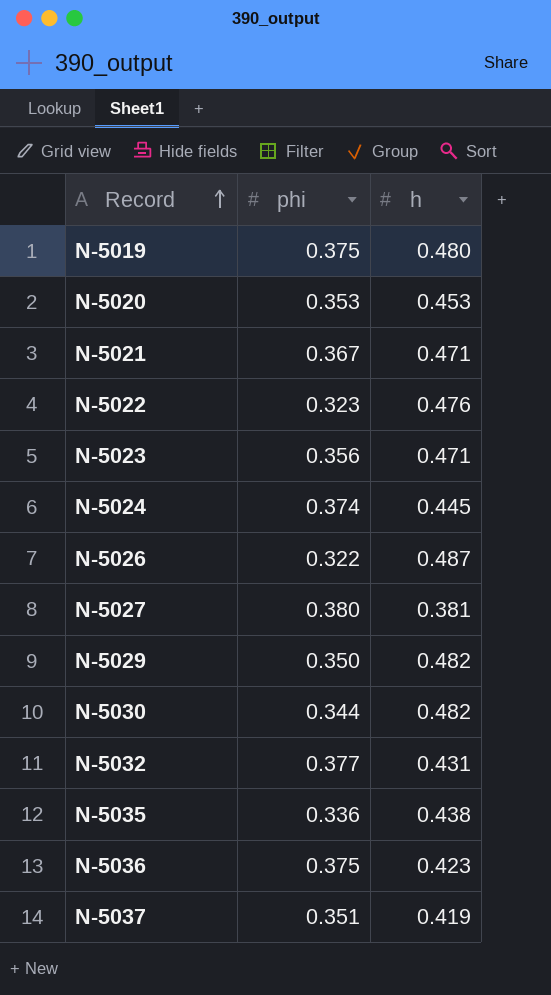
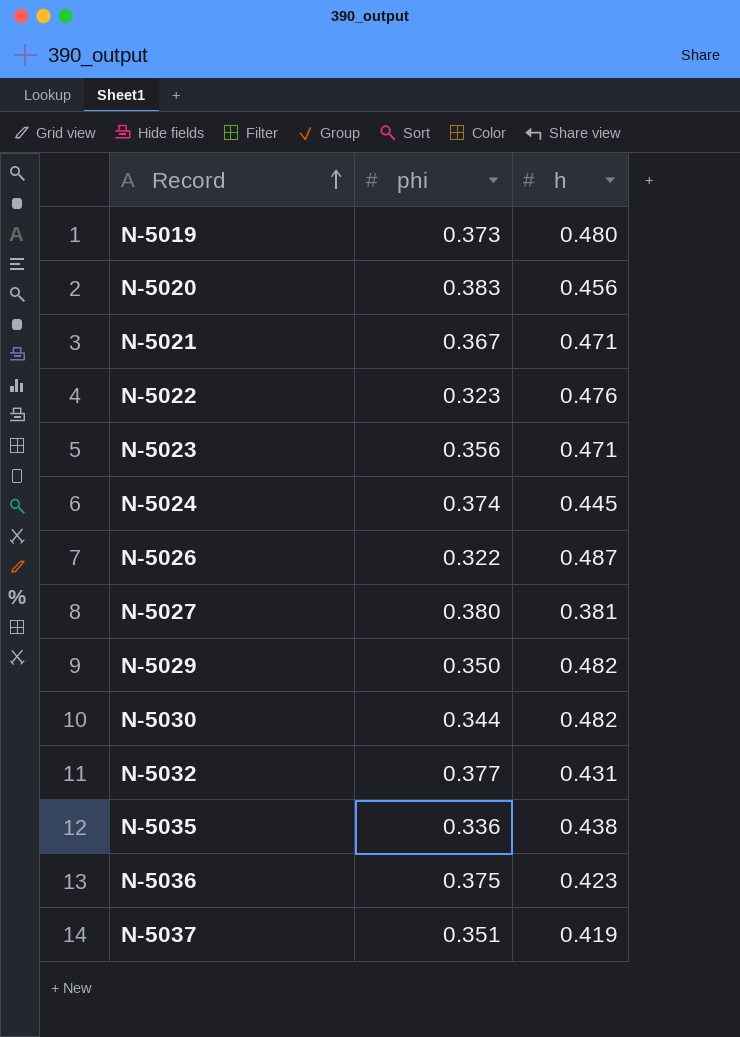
N-5019 | phi: 0.375 -> 0.373
N-5020 | phi: 0.353 -> 0.383
N-5020 | h: 0.453 -> 0.456

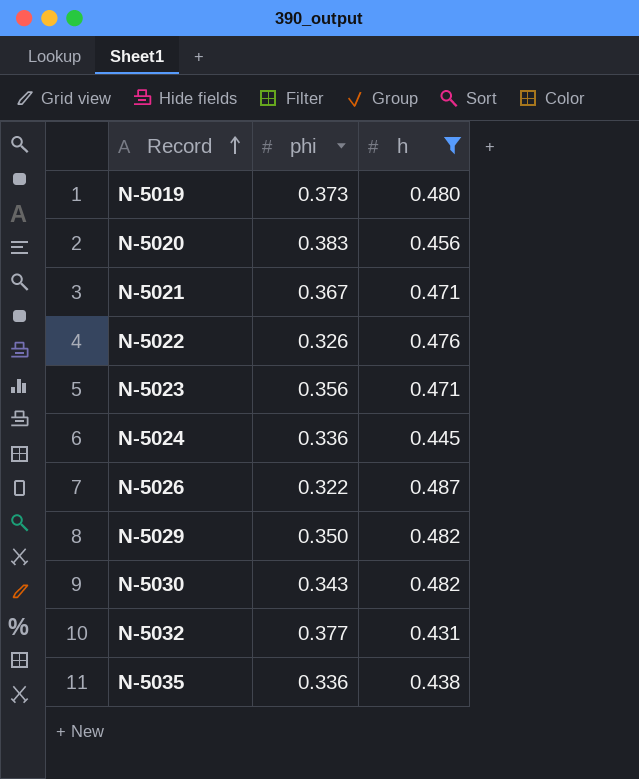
filter: none -> h >= 0.431
N-5022 | phi: 0.323 -> 0.326
N-5024 | phi: 0.374 -> 0.336
N-5030 | phi: 0.344 -> 0.343

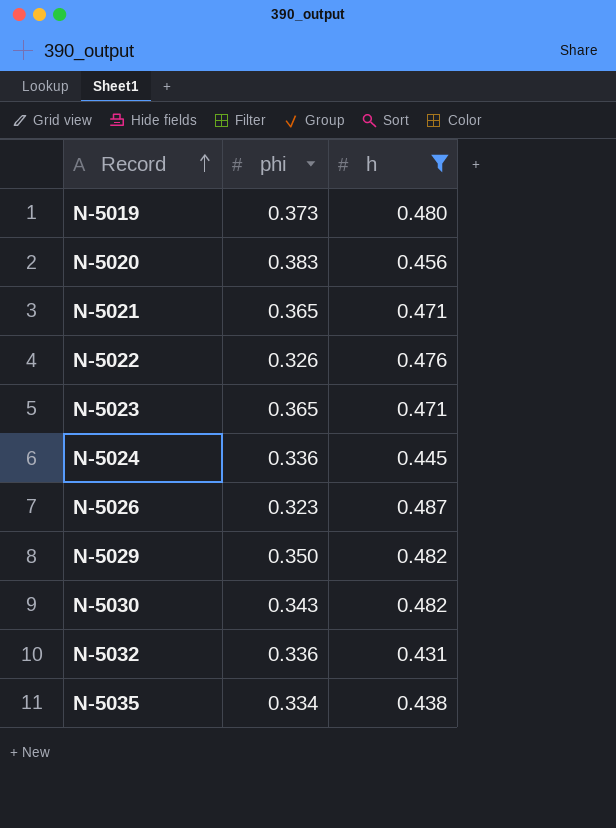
N-5021 | phi: 0.367 -> 0.365
N-5023 | phi: 0.356 -> 0.365
N-5026 | phi: 0.322 -> 0.323
N-5032 | phi: 0.377 -> 0.336
N-5035 | phi: 0.336 -> 0.334

